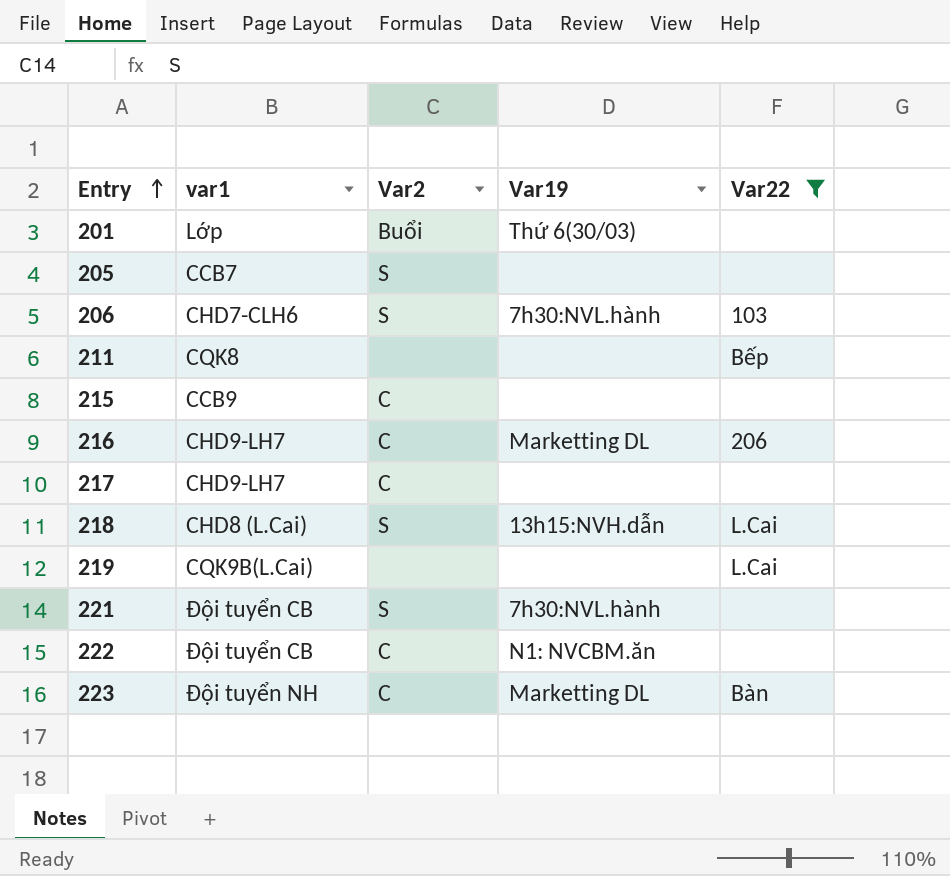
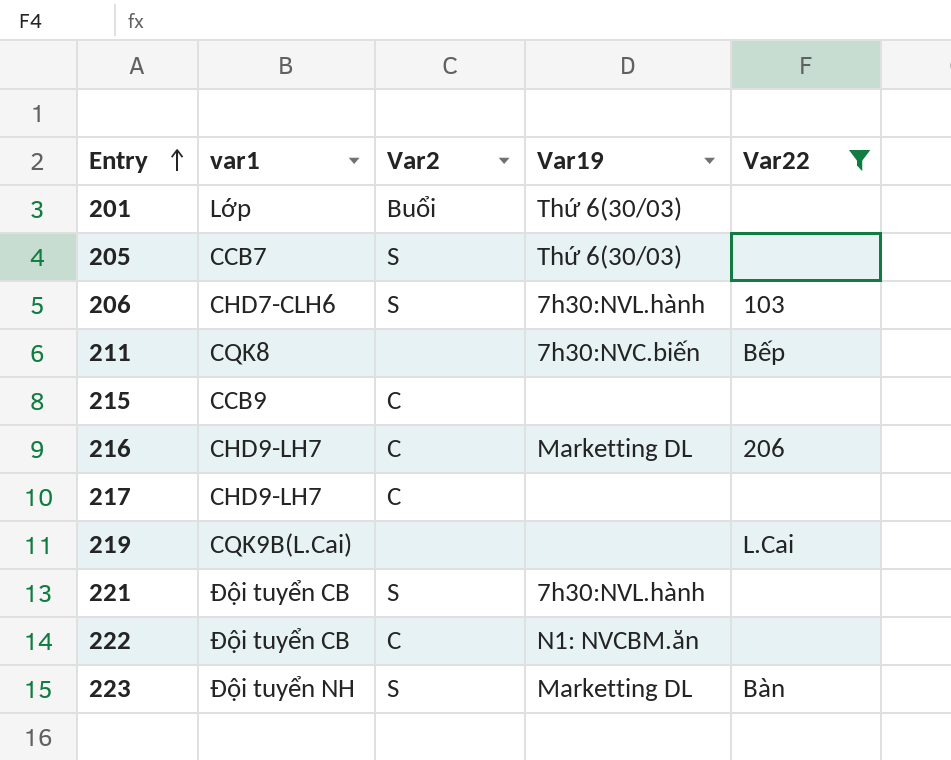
row 218: CHD8 (L.Cai) | S | 13h15:NVH.dẫn | L.Cai -> none
205 | Var19: none -> Thứ 6(30/03)
211 | Var19: none -> 7h30:NVC.biến
223 | Var2: C -> S

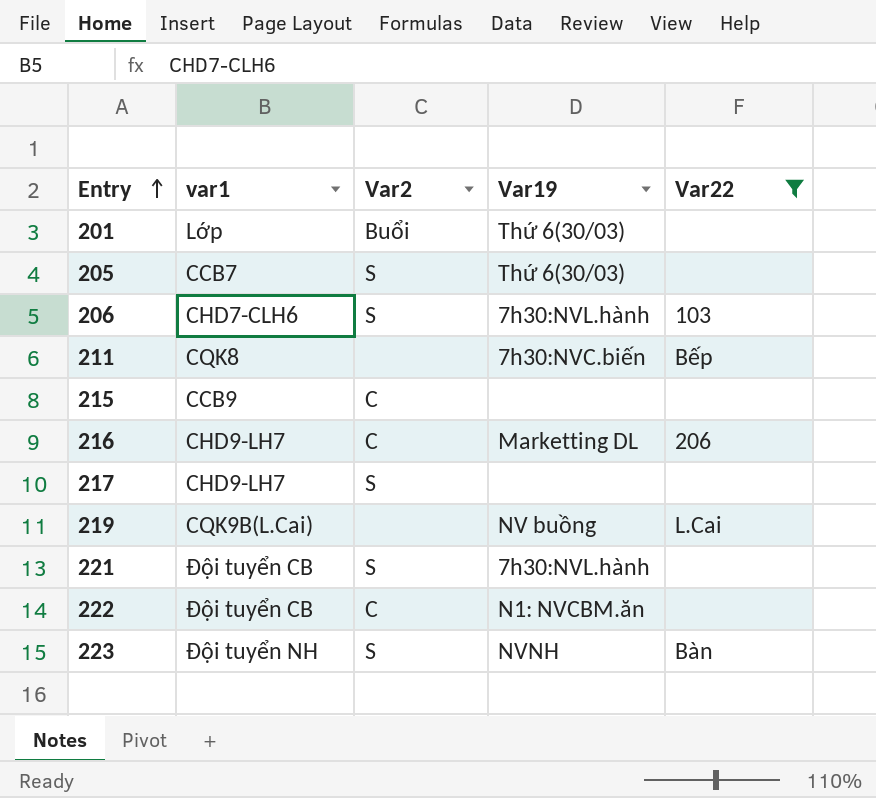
217 | Var2: C -> S
219 | Var19: none -> NV buồng
223 | Var19: Marketting DL -> NVNH

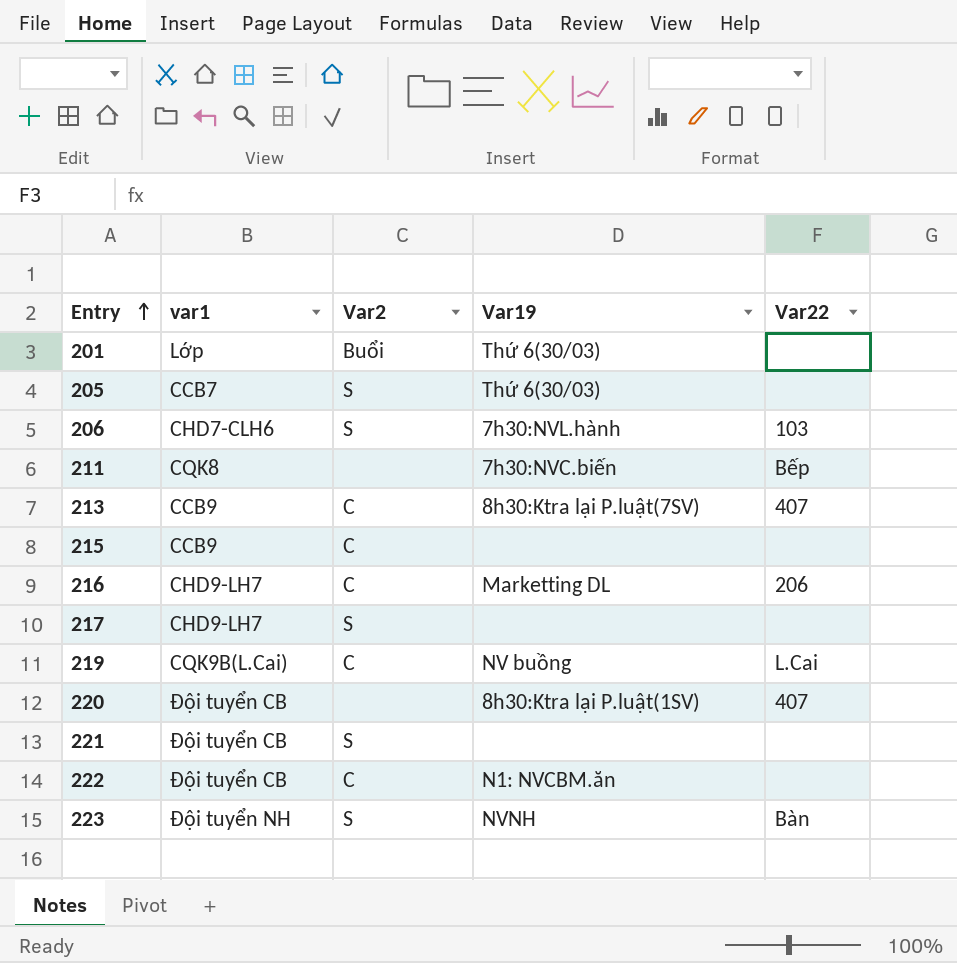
filter: Var22 != 407 -> none
219 | Var2: none -> C
221 | Var19: 7h30:NVL.hành -> none

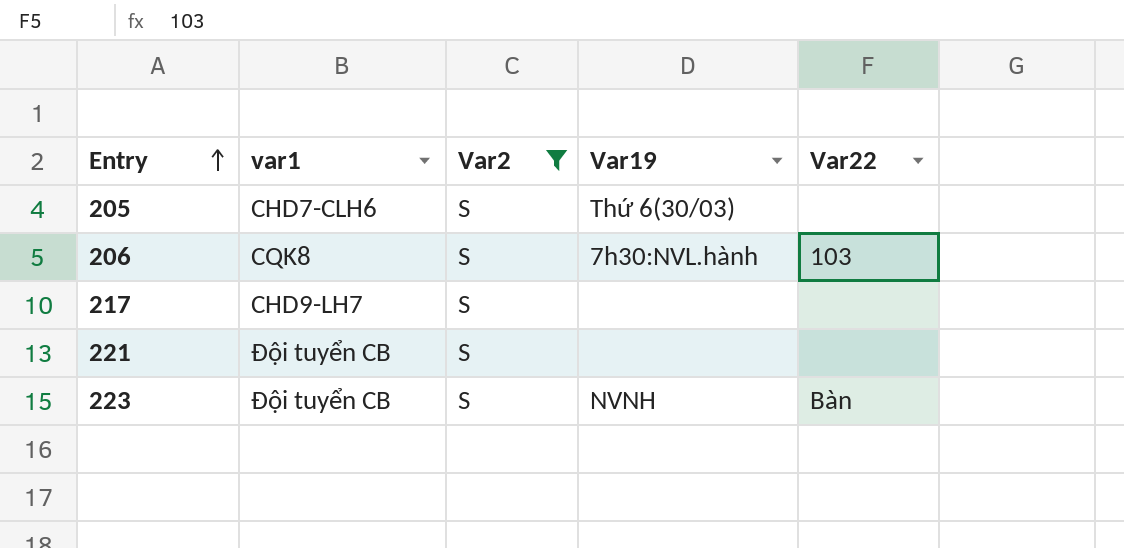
filter: none -> Var2 = S
205 | var1: CCB7 -> CHD7-CLH6
206 | var1: CHD7-CLH6 -> CQK8
223 | var1: Đội tuyển NH -> Đội tuyển CB

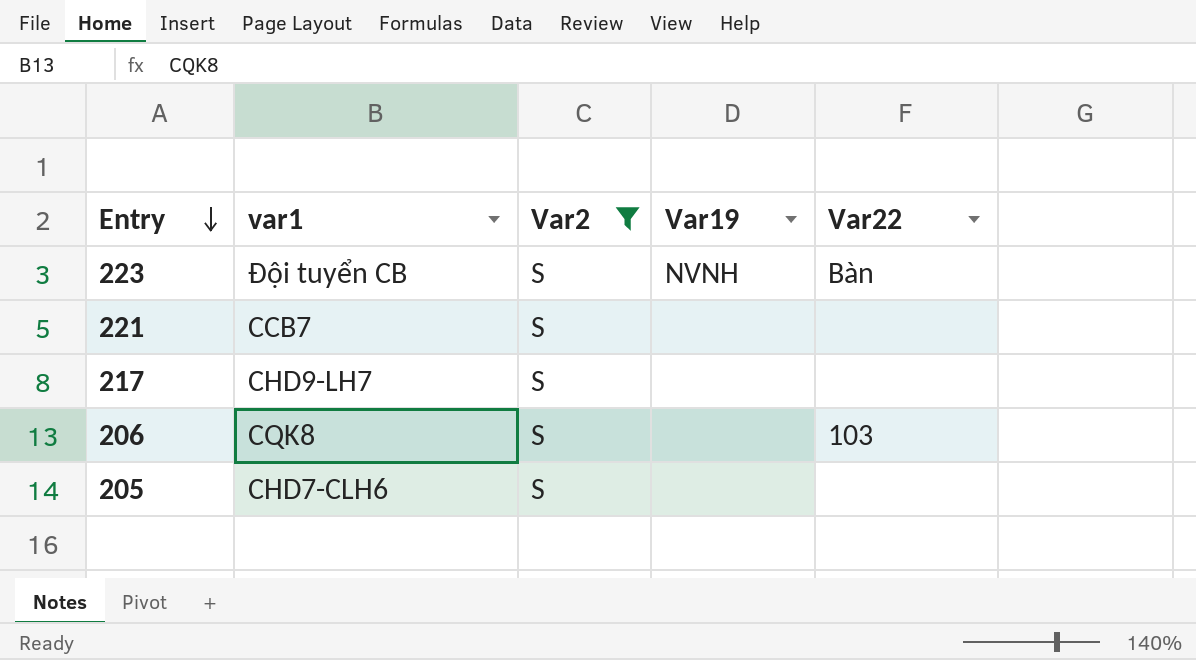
row order: Entry ascending -> Entry descending
221 | var1: Đội tuyển CB -> CCB7
206 | Var19: 7h30:NVL.hành -> none
205 | Var19: Thứ 6(30/03) -> none

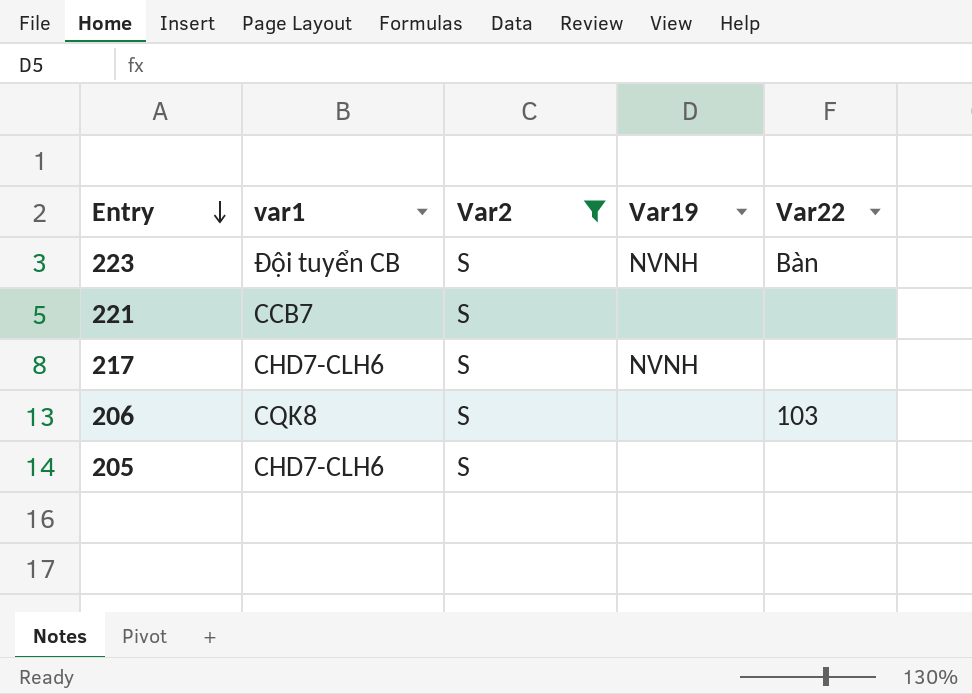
217 | var1: CHD9-LH7 -> CHD7-CLH6
217 | Var19: none -> NVNH

